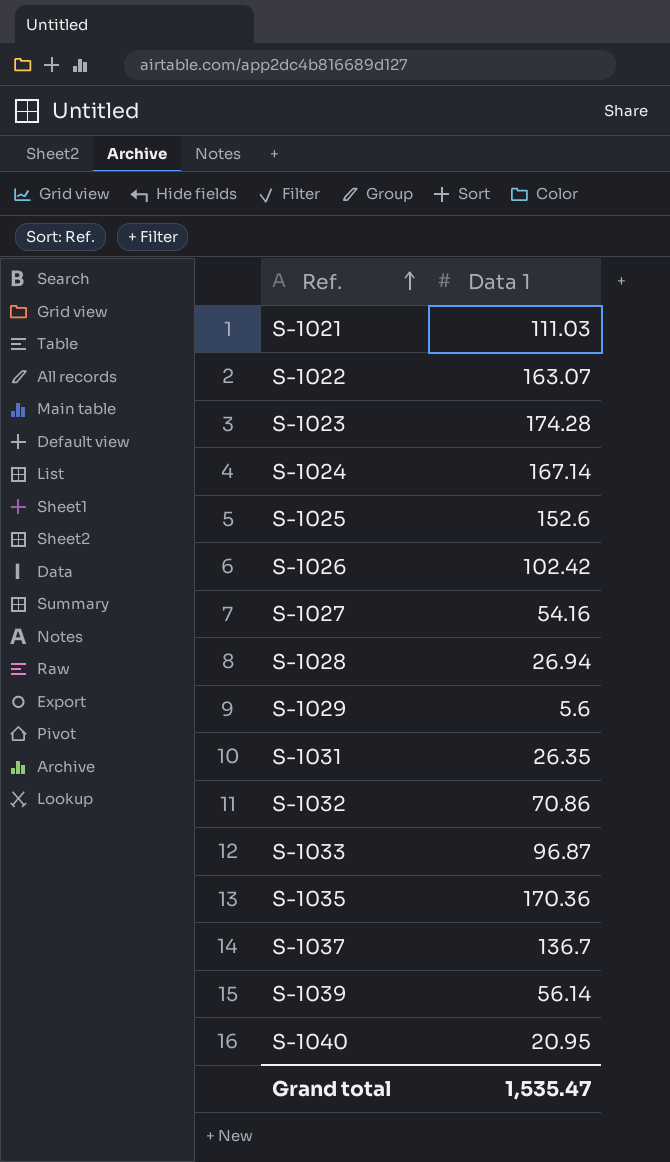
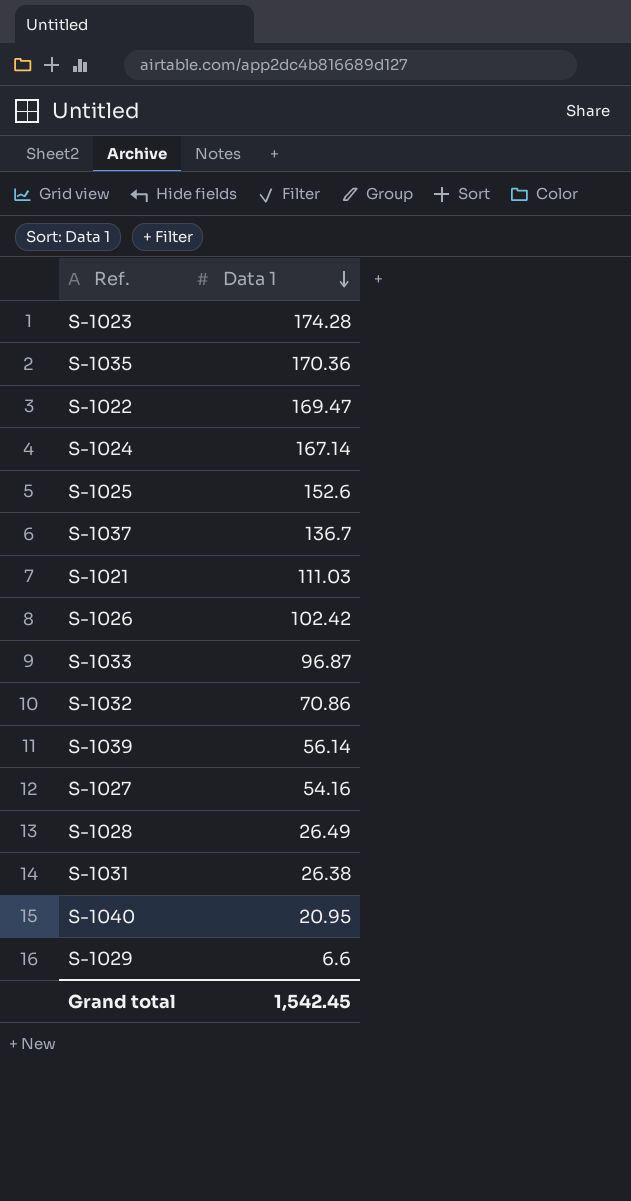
row order: Ref. ascending -> Data 1 descending
S-1022 | Data 1: 163.07 -> 169.47
S-1028 | Data 1: 26.94 -> 26.49
S-1031 | Data 1: 26.35 -> 26.38
S-1029 | Data 1: 5.6 -> 6.6
Grand total | Data 1: 1,535.47 -> 1,542.45

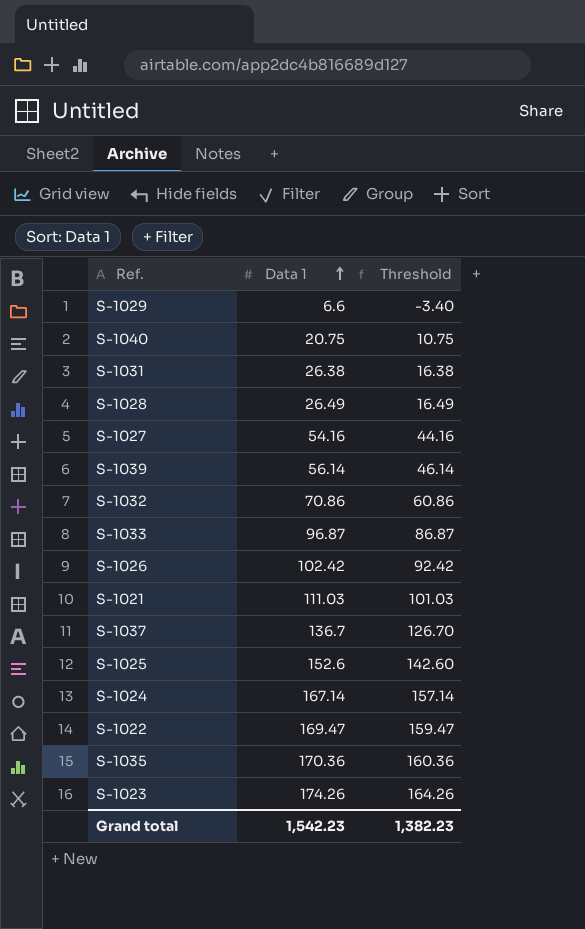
row order: Data 1 descending -> Data 1 ascending
column Threshold | formula: none -> [Data 1] - 10
S-1040 | Data 1: 20.95 -> 20.75
S-1023 | Data 1: 174.28 -> 174.26
Grand total | Data 1: 1,542.45 -> 1,542.23

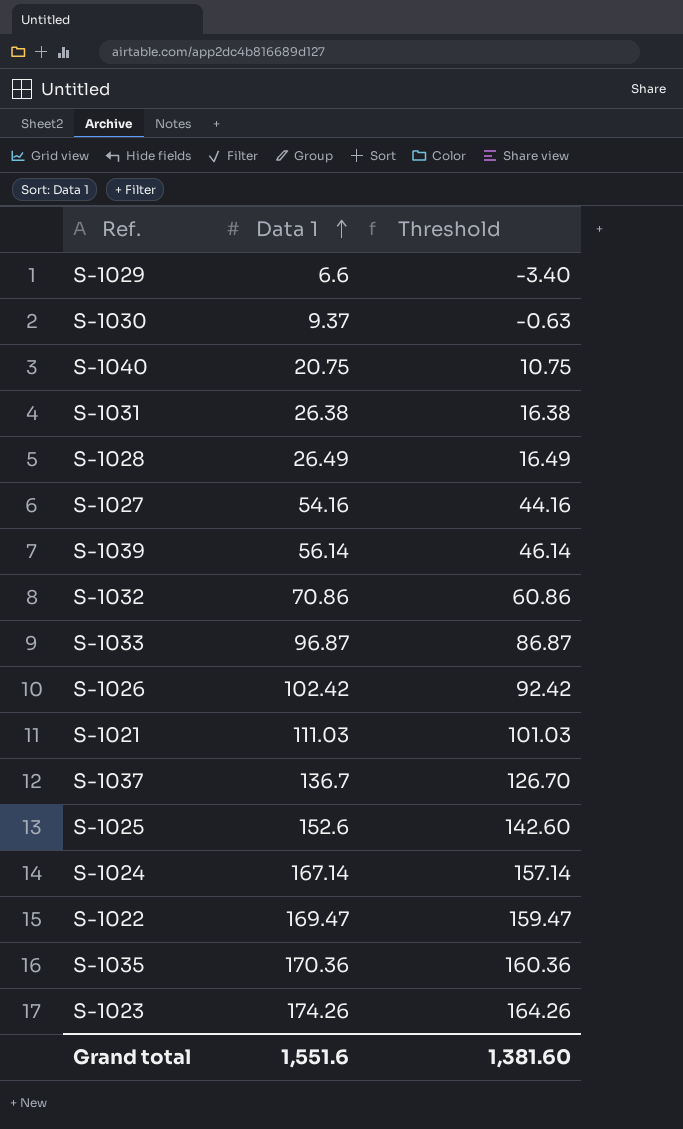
row S-1030: none -> 9.37 | -0.63
Grand total | Data 1: 1,542.23 -> 1,551.6
Grand total | Threshold: 1,382.23 -> 1,381.60

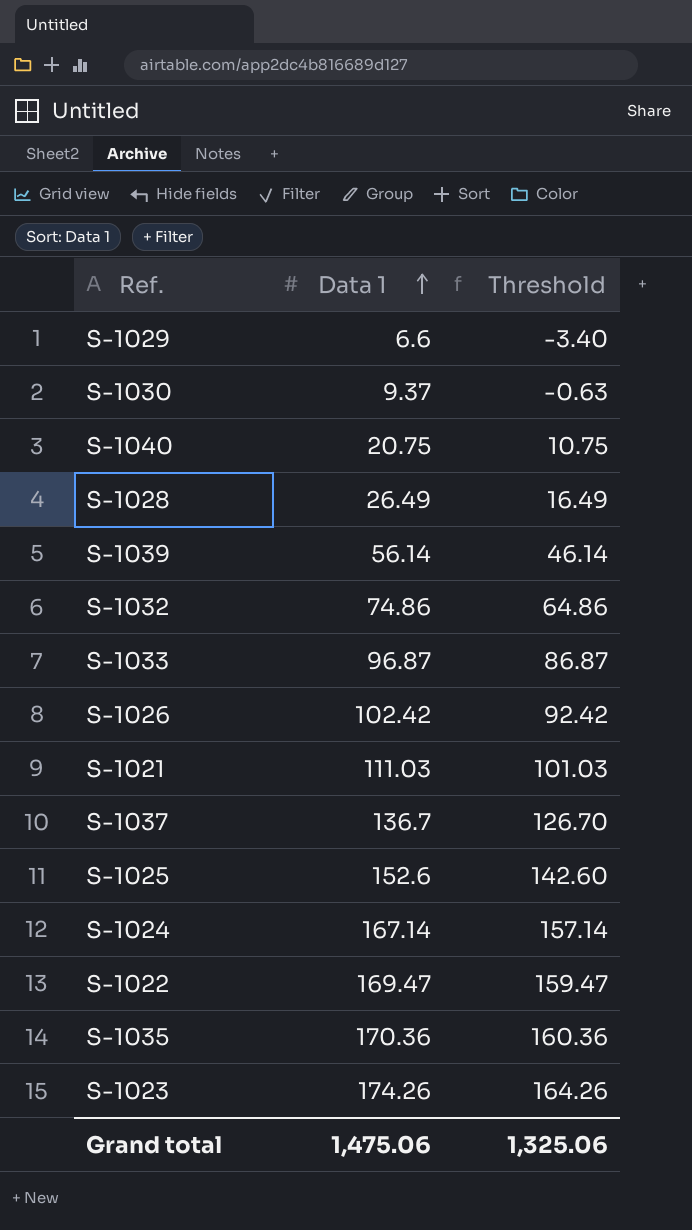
row S-1031: 26.38 | 16.38 -> none
row S-1027: 54.16 | 44.16 -> none
S-1032 | Data 1: 70.86 -> 74.86
S-1032 | Threshold: 60.86 -> 64.86
Grand total | Data 1: 1,551.6 -> 1,475.06
Grand total | Threshold: 1,381.60 -> 1,325.06

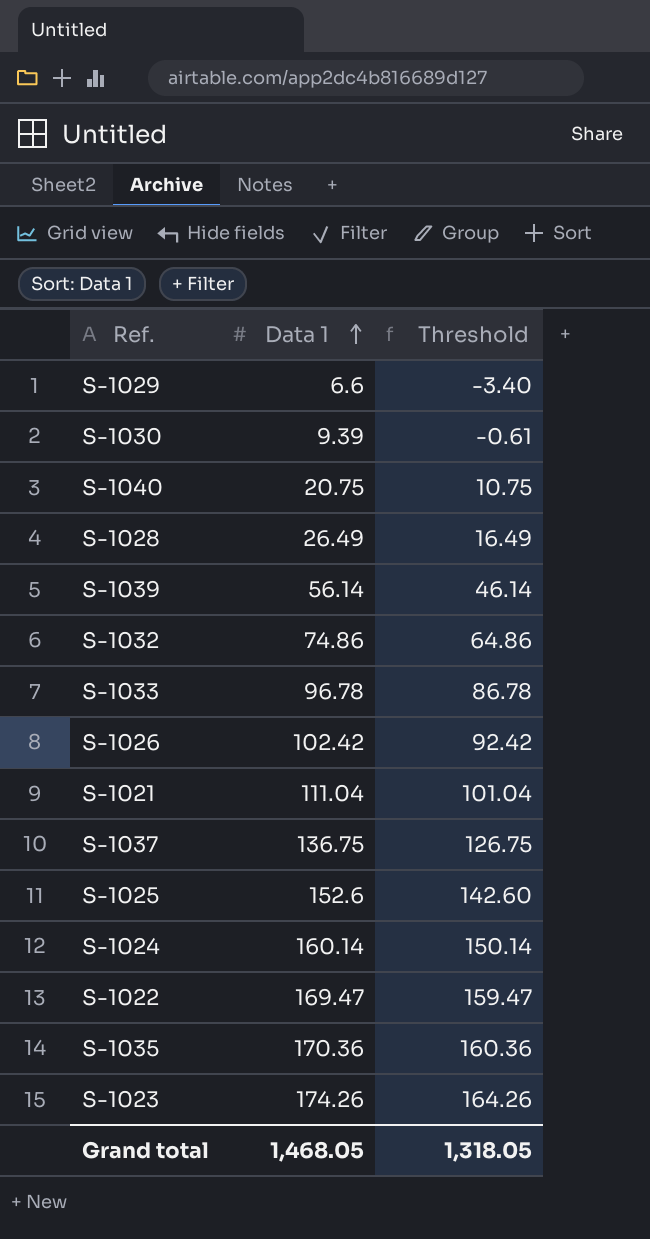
S-1030 | Data 1: 9.37 -> 9.39
S-1030 | Threshold: -0.63 -> -0.61
S-1033 | Data 1: 96.87 -> 96.78
S-1033 | Threshold: 86.87 -> 86.78
S-1021 | Data 1: 111.03 -> 111.04
S-1021 | Threshold: 101.03 -> 101.04
S-1037 | Data 1: 136.7 -> 136.75
S-1037 | Threshold: 126.70 -> 126.75
S-1024 | Data 1: 167.14 -> 160.14
S-1024 | Threshold: 157.14 -> 150.14
Grand total | Data 1: 1,475.06 -> 1,468.05
Grand total | Threshold: 1,325.06 -> 1,318.05

